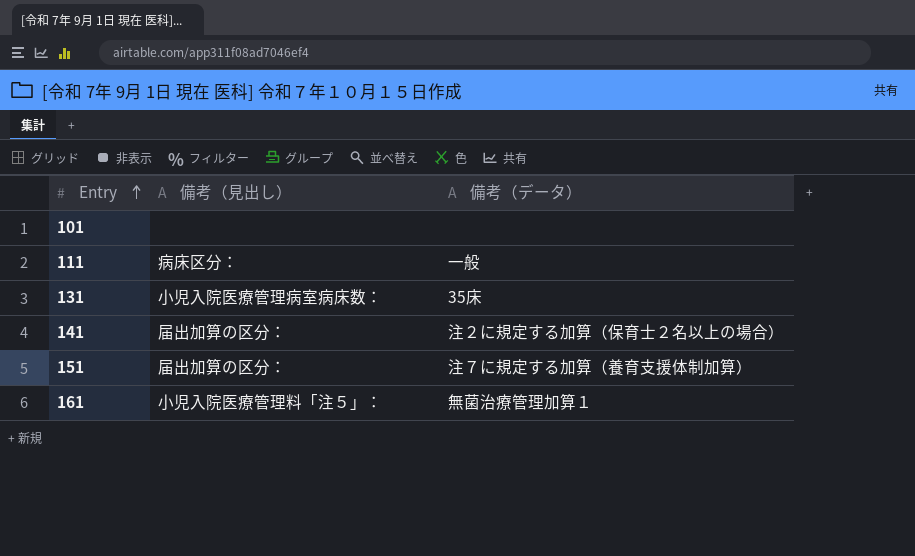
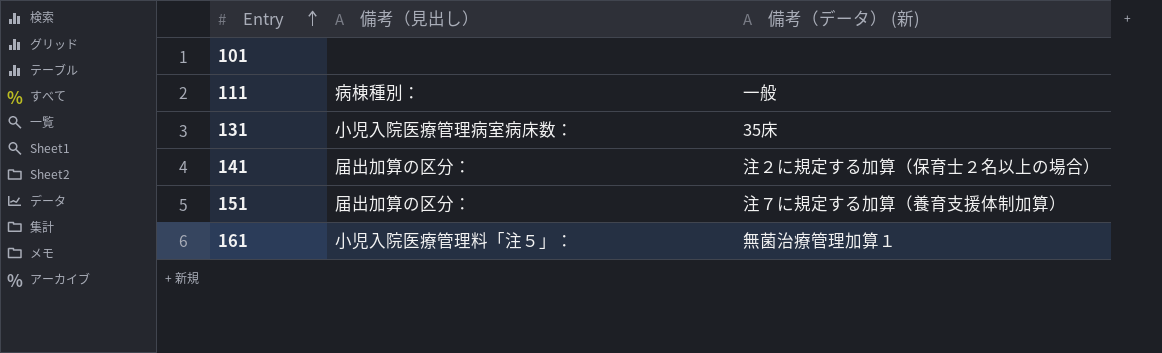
column name: 備考（データ） -> 備考（データ） (新)
111 | 備考（見出し）: 病床区分： -> 病棟種別：

